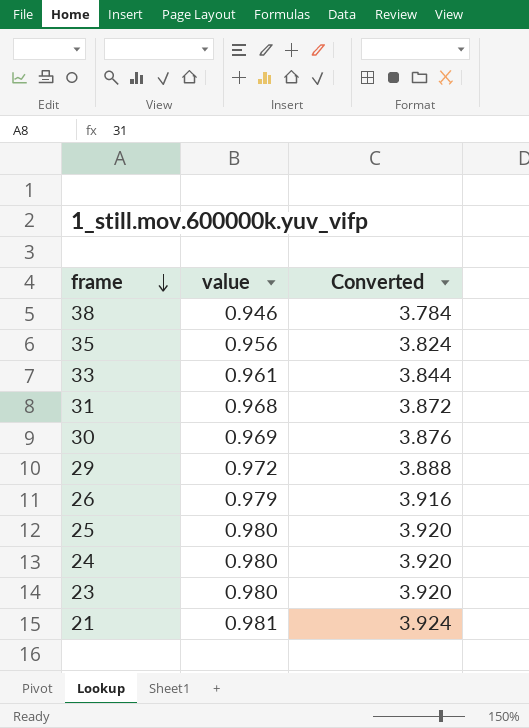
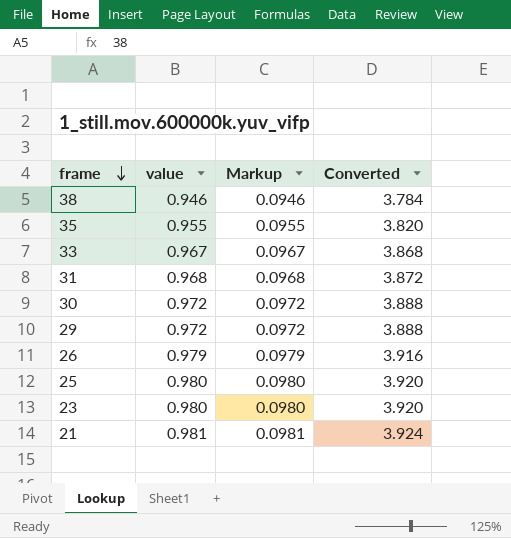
column Markup | formula: none -> [value] * 0.1
row 24: 0.980 | 3.920 -> none
35 | value: 0.956 -> 0.955
35 | Converted: 3.824 -> 3.820
33 | value: 0.961 -> 0.967
33 | Converted: 3.844 -> 3.868
30 | value: 0.969 -> 0.972
30 | Converted: 3.876 -> 3.888

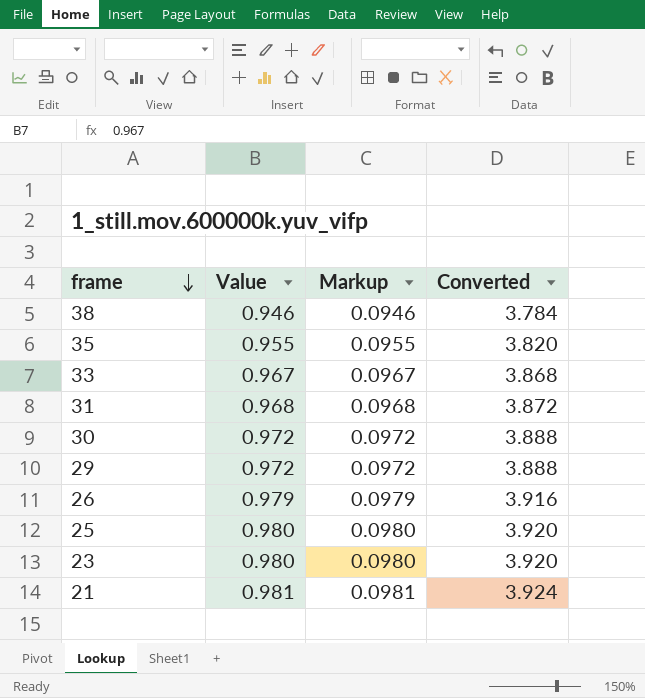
column name: value -> Value

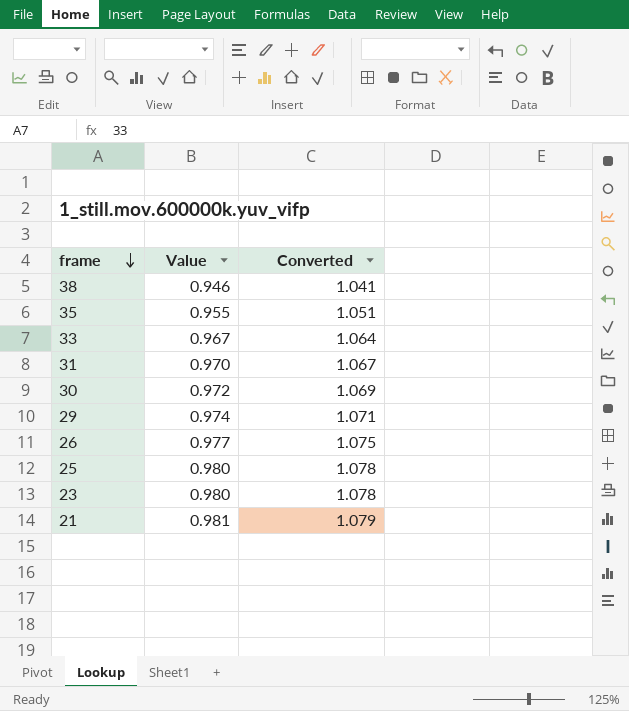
column Markup | formula: [Value] * 0.1 -> none
column Converted | formula: [Value] * 4 -> [Value] * 1.1
31 | Value: 0.968 -> 0.970
29 | Value: 0.972 -> 0.974
26 | Value: 0.979 -> 0.977

